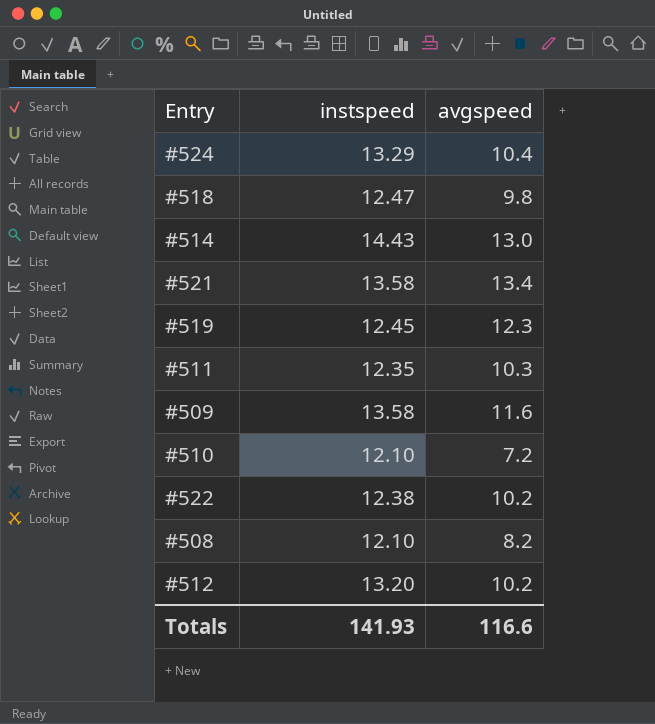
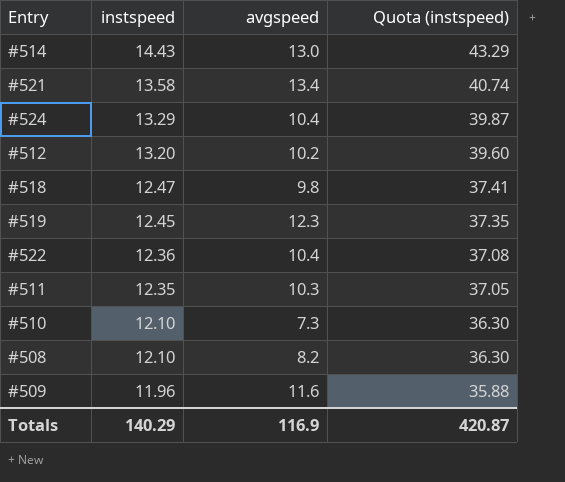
row order: none -> instspeed descending
column Quota (instspeed) | formula: none -> [instspeed] * 3
#522 | instspeed: 12.38 -> 12.36
#522 | avgspeed: 10.2 -> 10.4
#510 | avgspeed: 7.2 -> 7.3
#509 | instspeed: 13.58 -> 11.96
Totals | instspeed: 141.93 -> 140.29
Totals | avgspeed: 116.6 -> 116.9

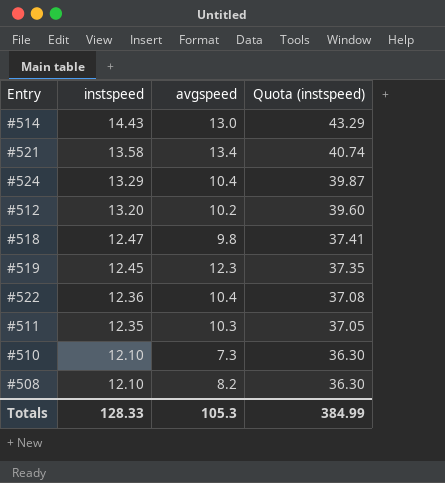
row #509: 11.96 | 11.6 | 35.88 -> none
Totals | instspeed: 140.29 -> 128.33
Totals | avgspeed: 116.9 -> 105.3
Totals | Quota (instspeed): 420.87 -> 384.99

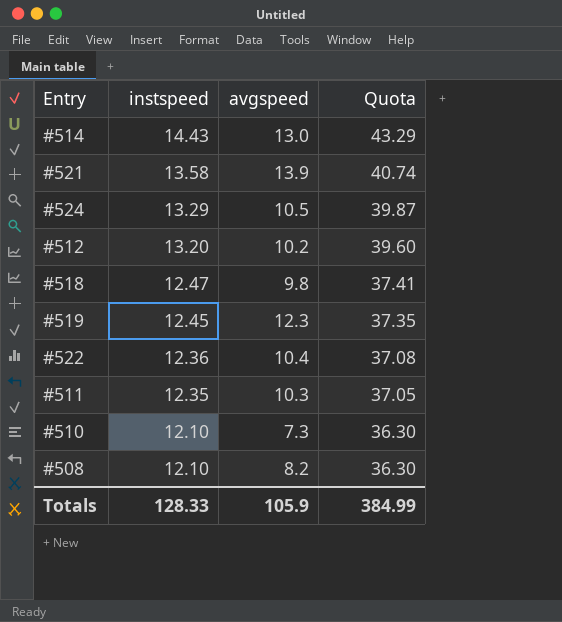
column name: Quota (instspeed) -> Quota
#521 | avgspeed: 13.4 -> 13.9
#524 | avgspeed: 10.4 -> 10.5
Totals | avgspeed: 105.3 -> 105.9

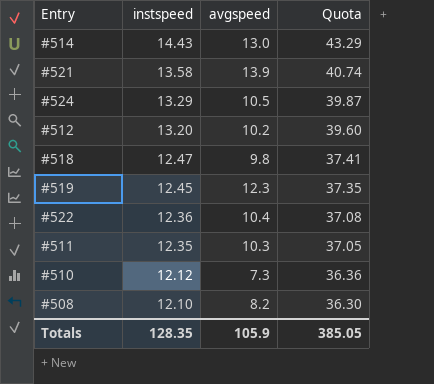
#510 | instspeed: 12.10 -> 12.12
#510 | Quota: 36.30 -> 36.36
Totals | instspeed: 128.33 -> 128.35
Totals | Quota: 384.99 -> 385.05

